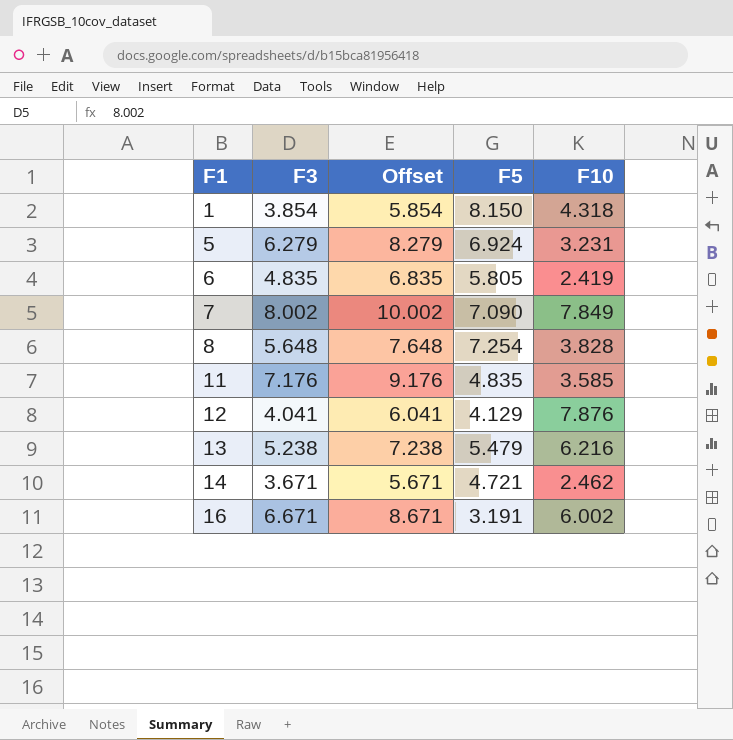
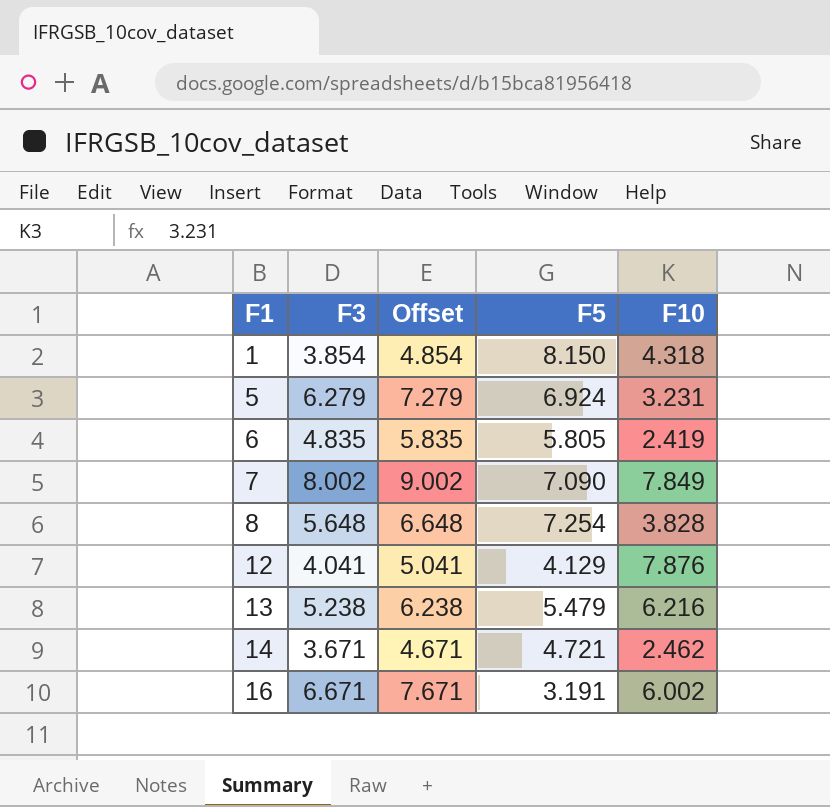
column Offset | formula: [F3] + 2 -> [F3] + 1
row 11: 7.176 | 9.176 | 4.835 | 3.585 -> none

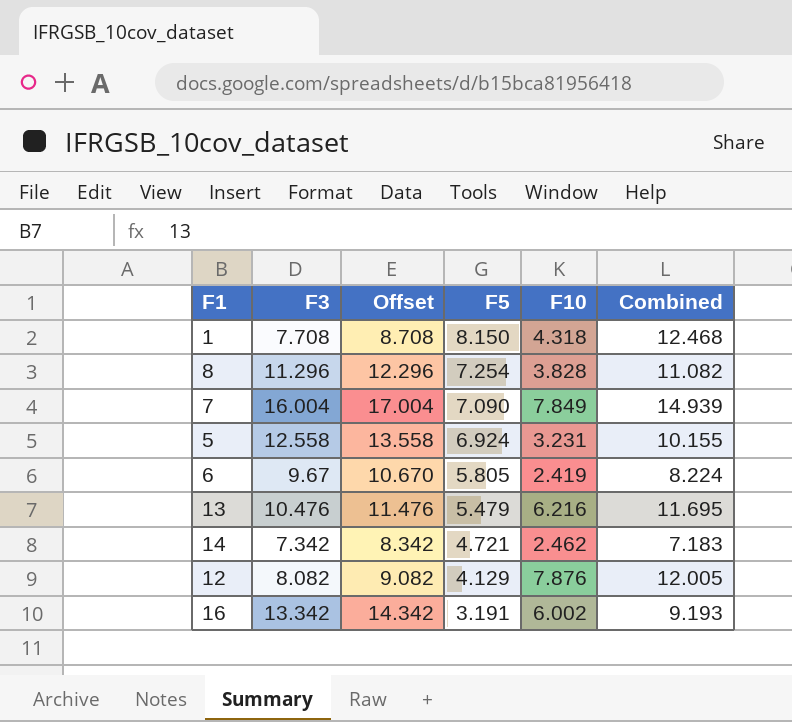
row order: F1 ascending -> F5 descending
column Combined | formula: none -> [F5] + [F10]
1 | F3: 3.854 -> 7.708
1 | Offset: 4.854 -> 8.708
8 | F3: 5.648 -> 11.296
8 | Offset: 6.648 -> 12.296
7 | F3: 8.002 -> 16.004
7 | Offset: 9.002 -> 17.004
5 | F3: 6.279 -> 12.558
5 | Offset: 7.279 -> 13.558
6 | F3: 4.835 -> 9.67
6 | Offset: 5.835 -> 10.670
13 | F3: 5.238 -> 10.476
13 | Offset: 6.238 -> 11.476
14 | F3: 3.671 -> 7.342
14 | Offset: 4.671 -> 8.342
12 | F3: 4.041 -> 8.082
12 | Offset: 5.041 -> 9.082
16 | F3: 6.671 -> 13.342
16 | Offset: 7.671 -> 14.342

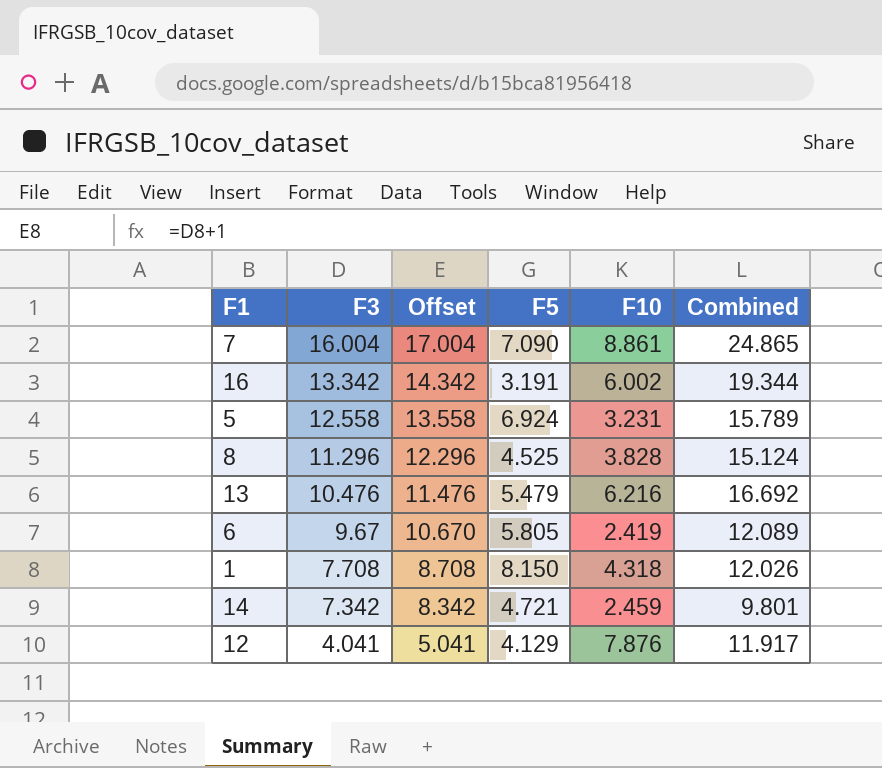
row order: F5 descending -> F3 descending
column Combined | formula: [F5] + [F10] -> [F3] + [F10]
7 | F10: 7.849 -> 8.861
8 | F5: 7.254 -> 4.525
14 | F10: 2.462 -> 2.459
12 | F3: 8.082 -> 4.041
12 | Offset: 9.082 -> 5.041

